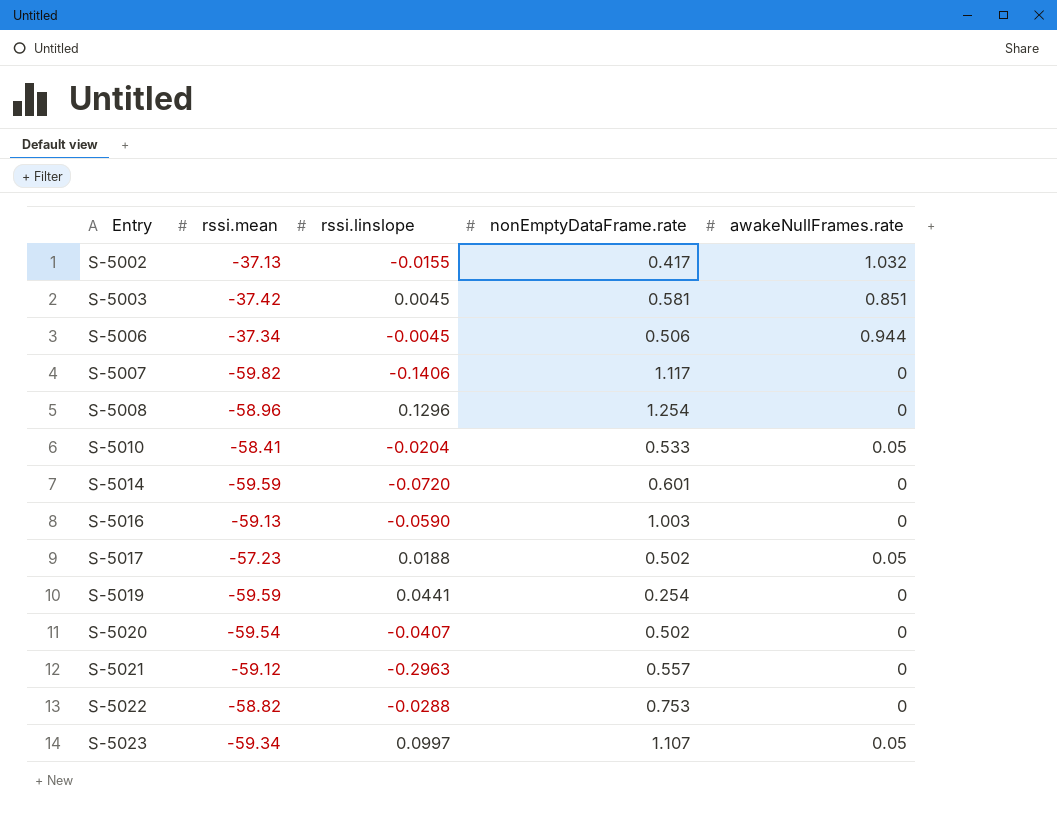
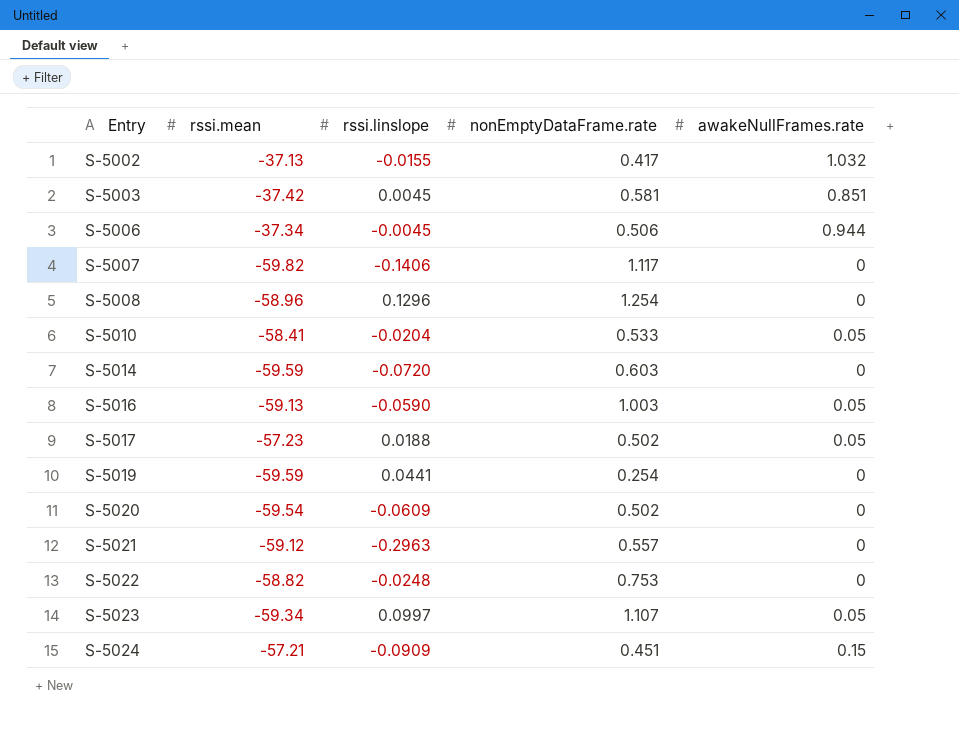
S-5014 | nonEmptyDataFrame.rate: 0.601 -> 0.603
S-5016 | awakeNullFrames.rate: 0 -> 0.05
S-5020 | rssi.linslope: -0.0407 -> -0.0609
S-5022 | rssi.linslope: -0.0288 -> -0.0248
row S-5024: none -> -57.21 | -0.0909 | 0.451 | 0.15

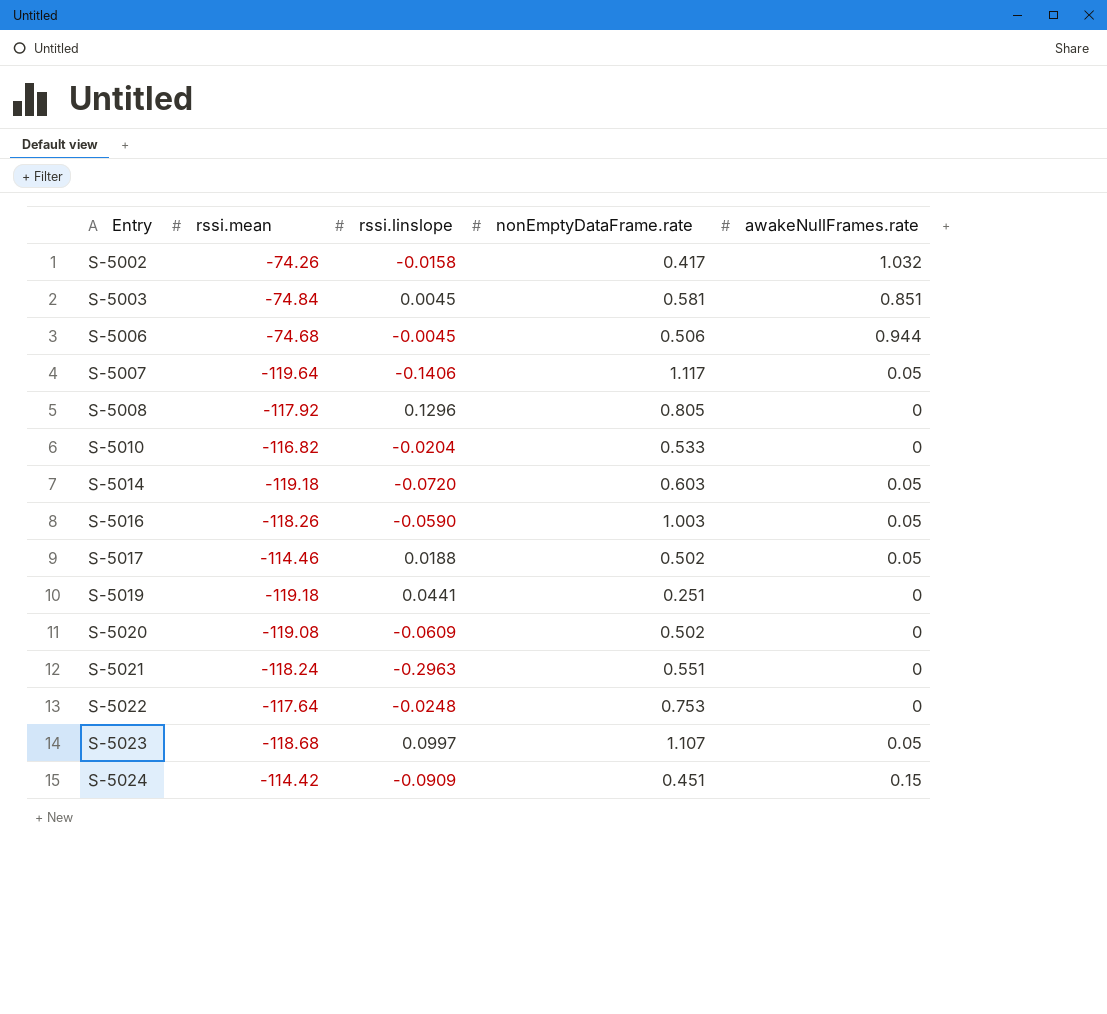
S-5002 | rssi.mean: -37.13 -> -74.26
S-5002 | rssi.linslope: -0.0155 -> -0.0158
S-5003 | rssi.mean: -37.42 -> -74.84
S-5006 | rssi.mean: -37.34 -> -74.68
S-5007 | rssi.mean: -59.82 -> -119.64
S-5007 | awakeNullFrames.rate: 0 -> 0.05
S-5008 | rssi.mean: -58.96 -> -117.92
S-5008 | nonEmptyDataFrame.rate: 1.254 -> 0.805
S-5010 | rssi.mean: -58.41 -> -116.82
S-5010 | awakeNullFrames.rate: 0.05 -> 0
S-5014 | rssi.mean: -59.59 -> -119.18
S-5014 | awakeNullFrames.rate: 0 -> 0.05
S-5016 | rssi.mean: -59.13 -> -118.26
S-5017 | rssi.mean: -57.23 -> -114.46
S-5019 | rssi.mean: -59.59 -> -119.18
S-5019 | nonEmptyDataFrame.rate: 0.254 -> 0.251
S-5020 | rssi.mean: -59.54 -> -119.08
S-5021 | rssi.mean: -59.12 -> -118.24
S-5021 | nonEmptyDataFrame.rate: 0.557 -> 0.551
S-5022 | rssi.mean: -58.82 -> -117.64
S-5023 | rssi.mean: -59.34 -> -118.68
S-5024 | rssi.mean: -57.21 -> -114.42

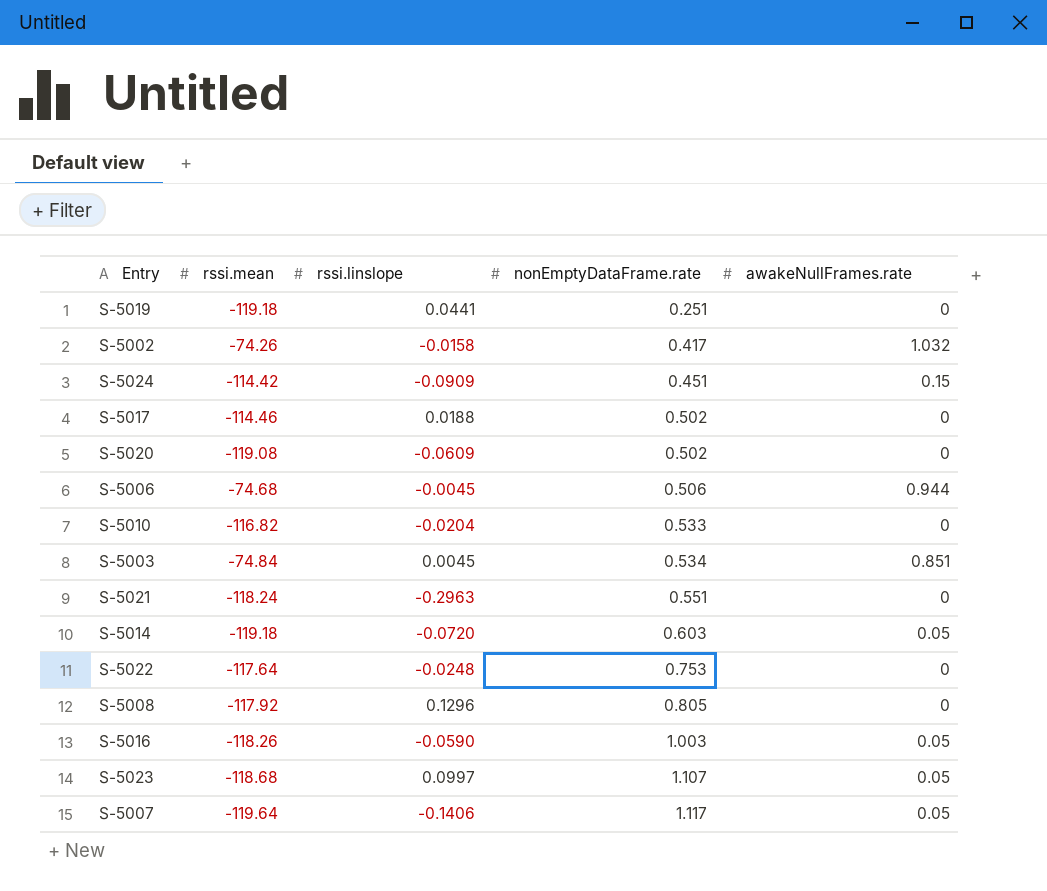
row order: Entry ascending -> nonEmptyDataFrame.rate ascending
S-5017 | awakeNullFrames.rate: 0.05 -> 0
S-5003 | nonEmptyDataFrame.rate: 0.581 -> 0.534

